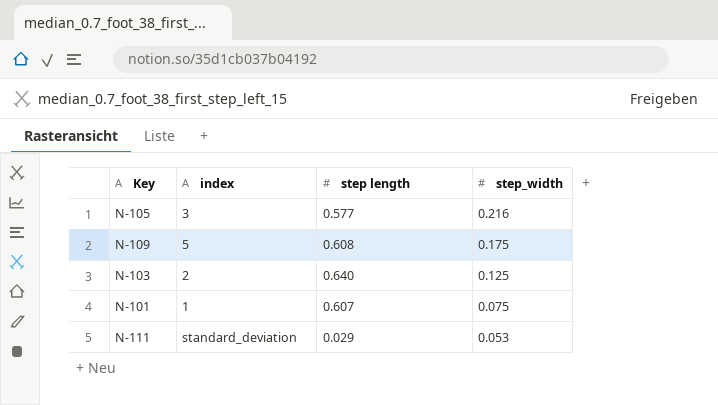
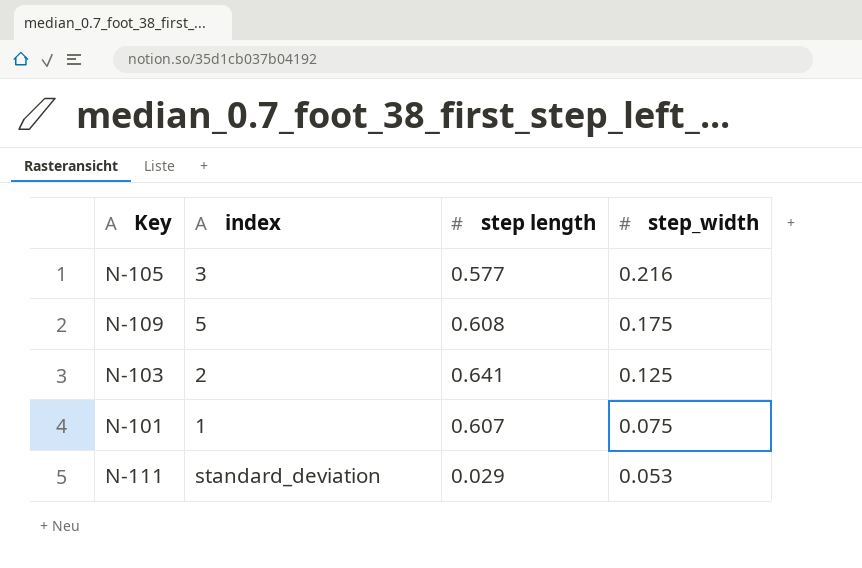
N-103 | step length: 0.640 -> 0.641

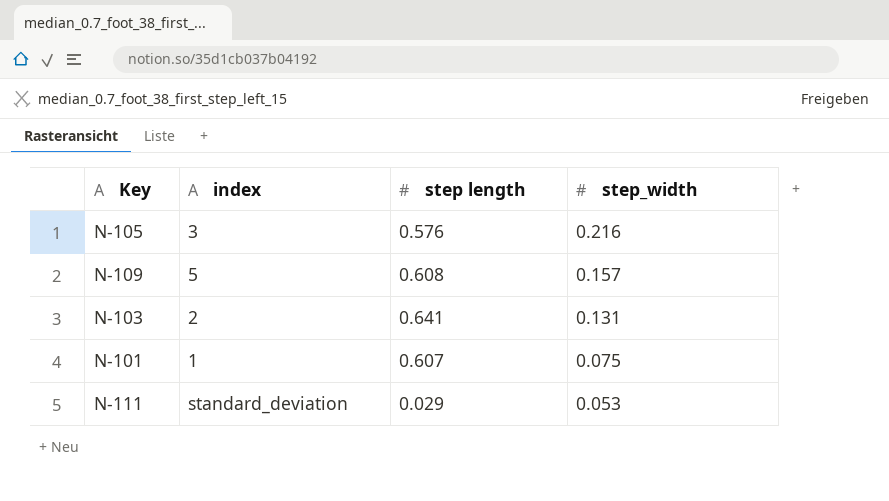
N-105 | step length: 0.577 -> 0.576
N-109 | step_width: 0.175 -> 0.157
N-103 | step_width: 0.125 -> 0.131

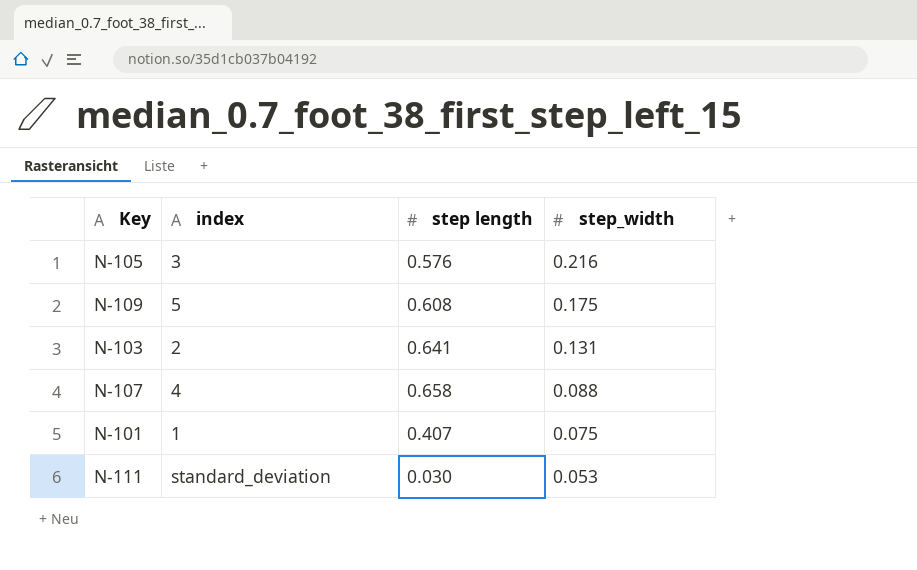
N-109 | step_width: 0.157 -> 0.175
row N-107: none -> 4 | 0.658 | 0.088
N-101 | step length: 0.607 -> 0.407
N-111 | step length: 0.029 -> 0.030

